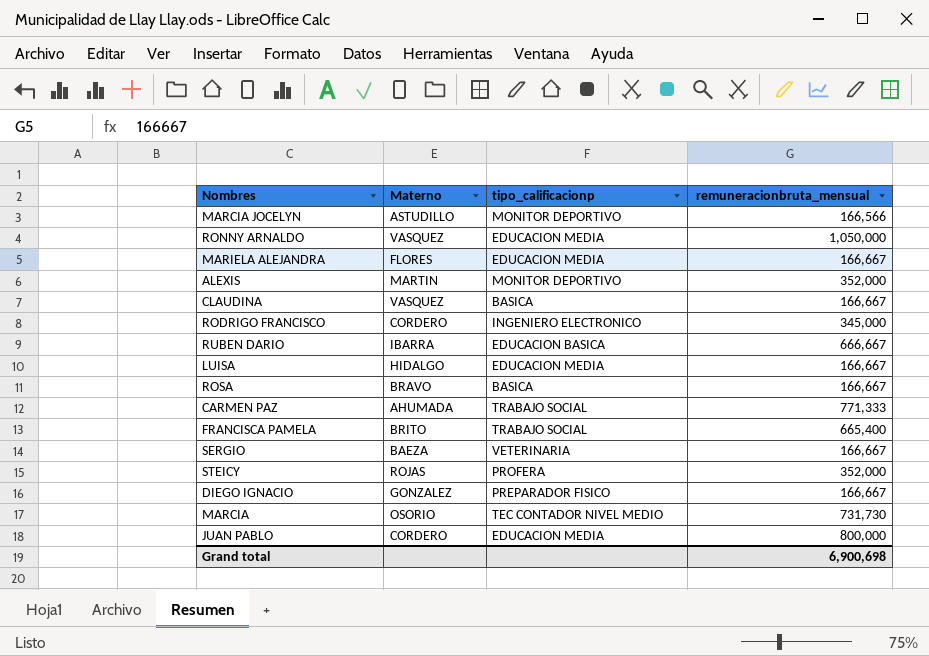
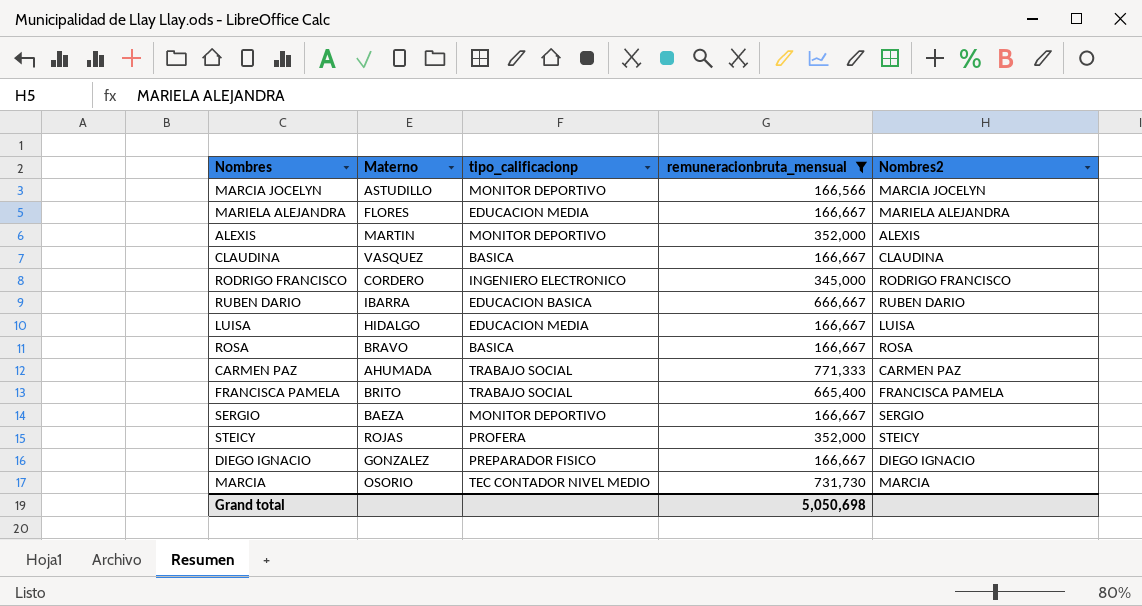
filter: none -> remuneracionbruta_mensual <= 771,333
column Nombres2 | position: none -> 5
SERGIO | tipo_calificacionp: VETERINARIA -> MONITOR DEPORTIVO
Grand total | remuneracionbruta_mensual: 6,900,698 -> 5,050,698

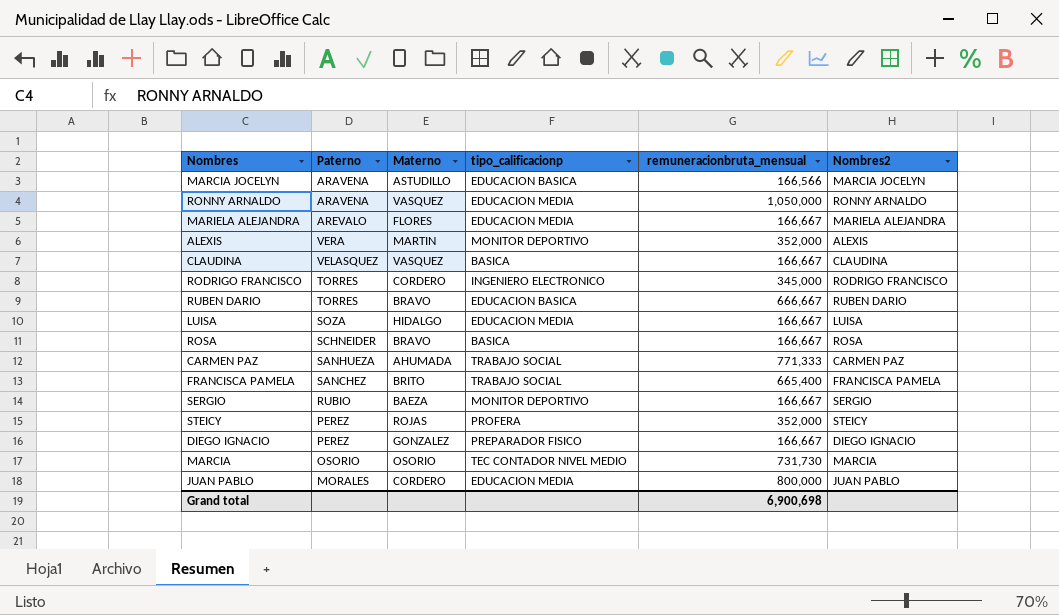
filter: remuneracionbruta_mensual <= 771,333 -> none
column Paterno | position: none -> 2
MARCIA JOCELYN | tipo_calificacionp: MONITOR DEPORTIVO -> EDUCACION BASICA
RUBEN DARIO | Materno: IBARRA -> BRAVO
Grand total | remuneracionbruta_mensual: 5,050,698 -> 6,900,698

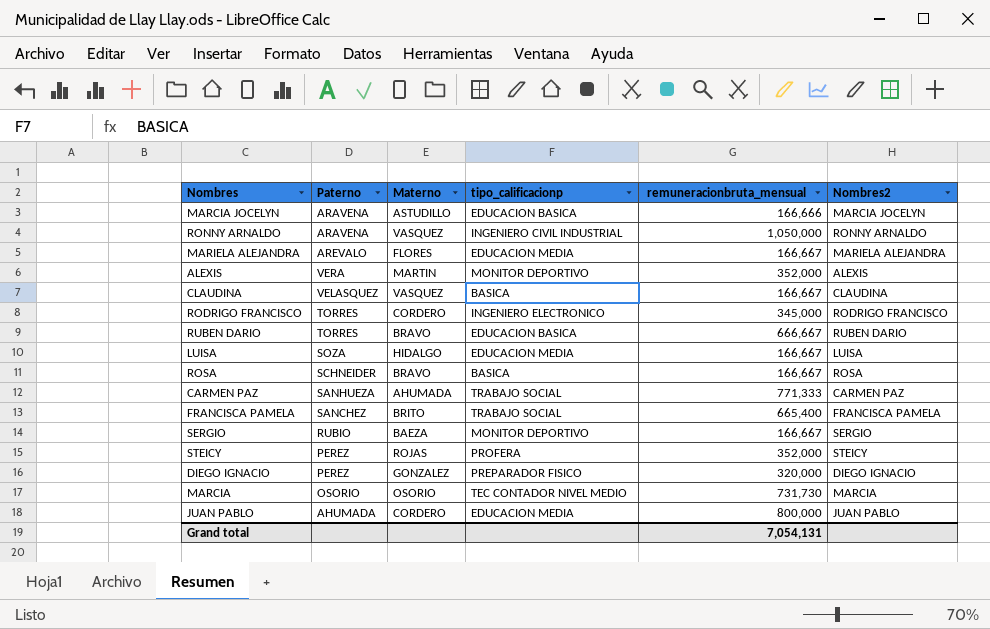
MARCIA JOCELYN | remuneracionbruta_mensual: 166,566 -> 166,666
RONNY ARNALDO | tipo_calificacionp: EDUCACION MEDIA -> INGENIERO CIVIL INDUSTRIAL
DIEGO IGNACIO | remuneracionbruta_mensual: 166,667 -> 320,000
JUAN PABLO | Paterno: MORALES -> AHUMADA
Grand total | remuneracionbruta_mensual: 6,900,698 -> 7,054,131

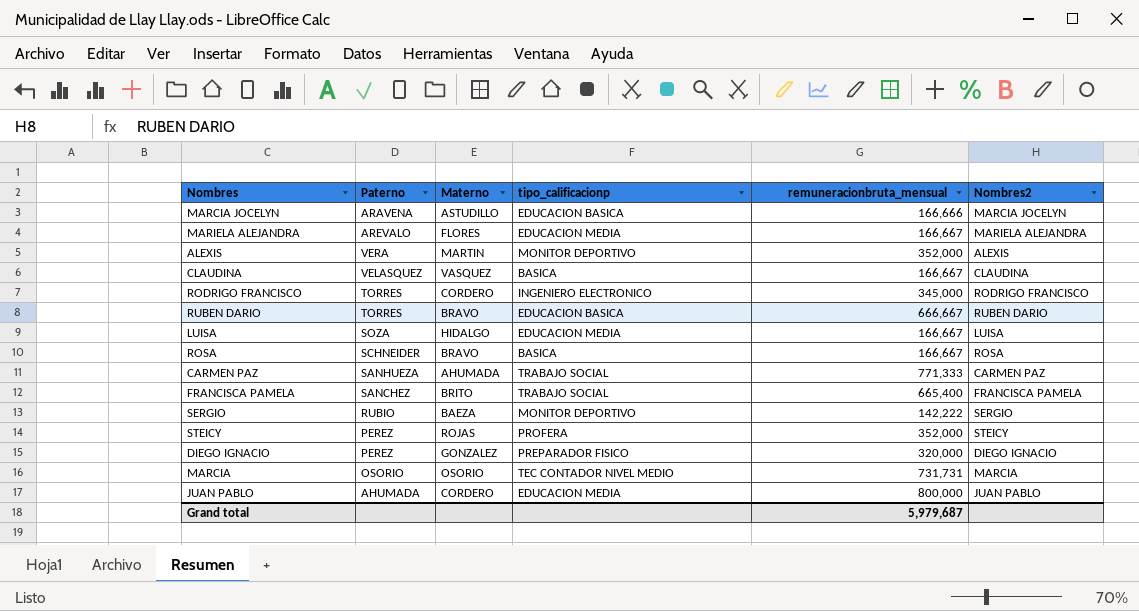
row RONNY ARNALDO: ARAVENA | VASQUEZ | INGENIERO CIVIL INDUSTRIAL | 1,050,000 | RONNY ARNALDO -> none
SERGIO | remuneracionbruta_mensual: 166,667 -> 142,222
MARCIA | remuneracionbruta_mensual: 731,730 -> 731,731
Grand total | remuneracionbruta_mensual: 7,054,131 -> 5,979,687

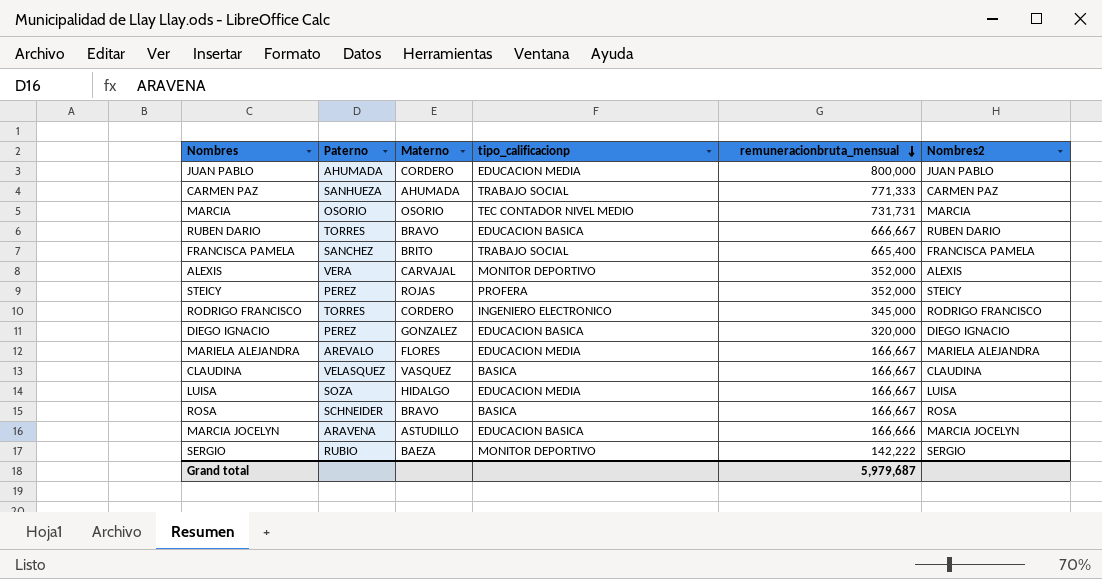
row order: none -> remuneracionbruta_mensual descending
ALEXIS | Materno: MARTIN -> CARVAJAL
DIEGO IGNACIO | tipo_calificacionp: PREPARADOR FISICO -> EDUCACION BASICA

